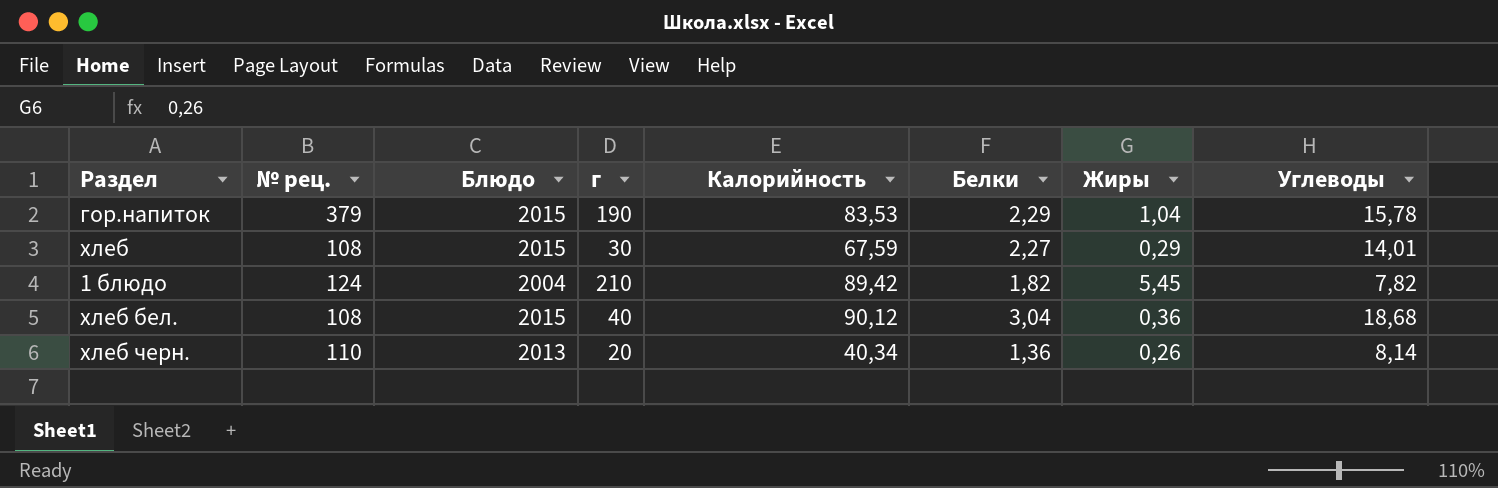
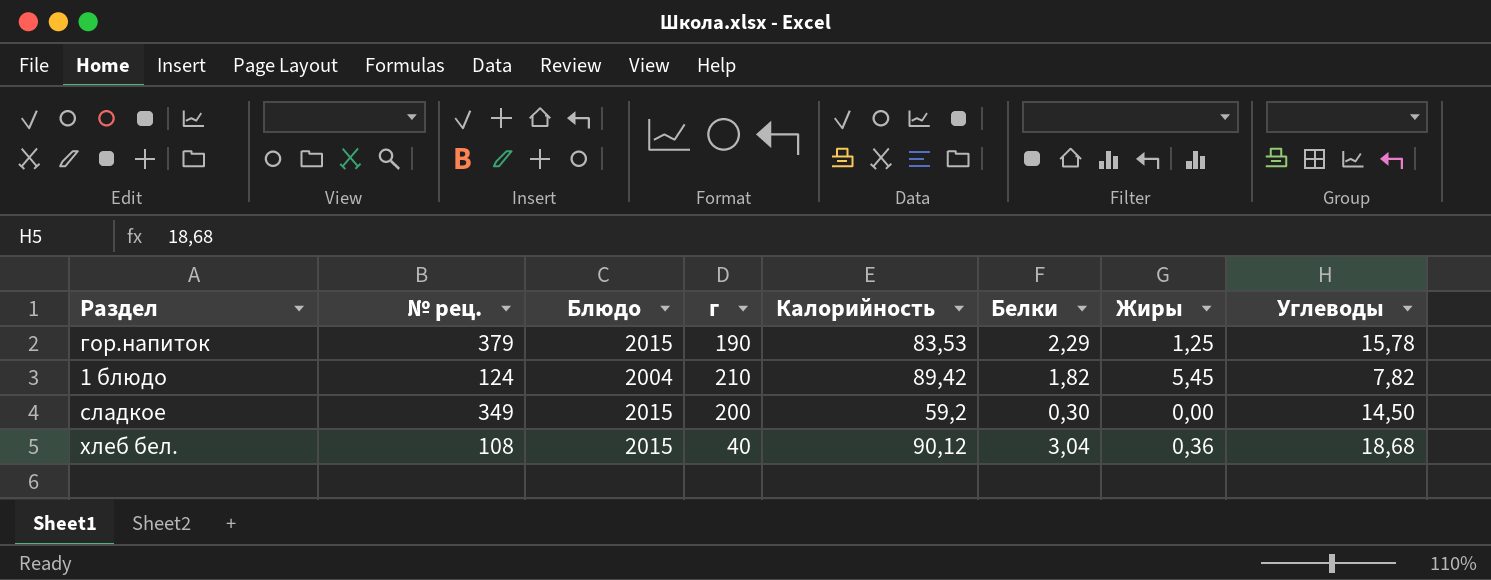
row хлеб: 108 | 2015 | 30 | 67,59 | 2,27 | 0,29 | 14,01 -> none
row хлеб черн.: 110 | 2013 | 20 | 40,34 | 1,36 | 0,26 | 8,14 -> none
гор.напиток | Жиры: 1,04 -> 1,25
row сладкое: none -> 349 | 2015 | 200 | 59,2 | 0,30 | 0,00 | 14,50

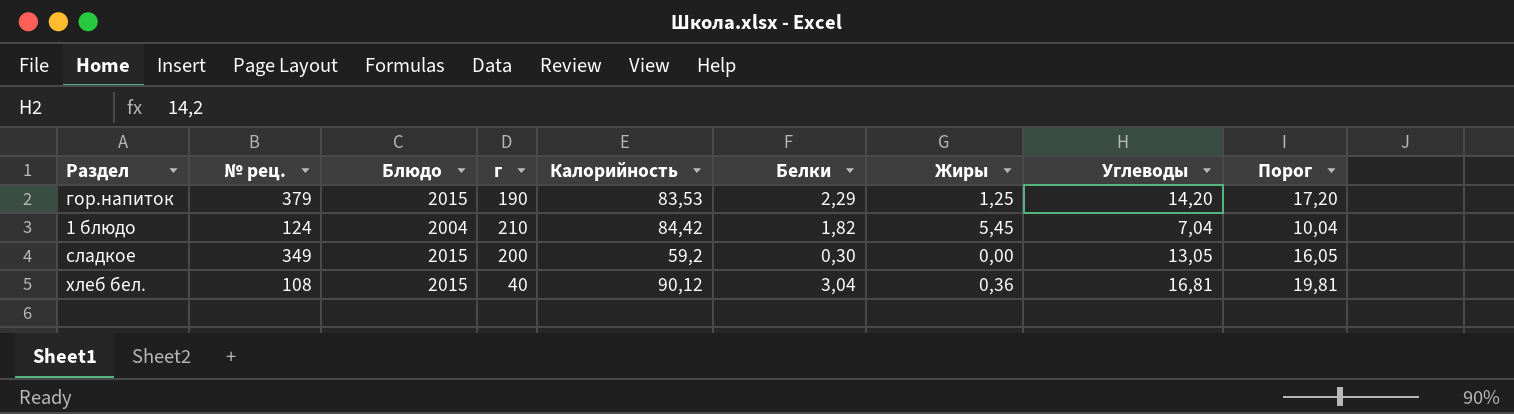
column Порог | formula: none -> [Углеводы] + 3
гор.напиток | Углеводы: 15,78 -> 14,20
1 блюдо | Калорийность: 89,42 -> 84,42
1 блюдо | Углеводы: 7,82 -> 7,04
сладкое | Углеводы: 14,50 -> 13,05
хлеб бел. | Углеводы: 18,68 -> 16,81

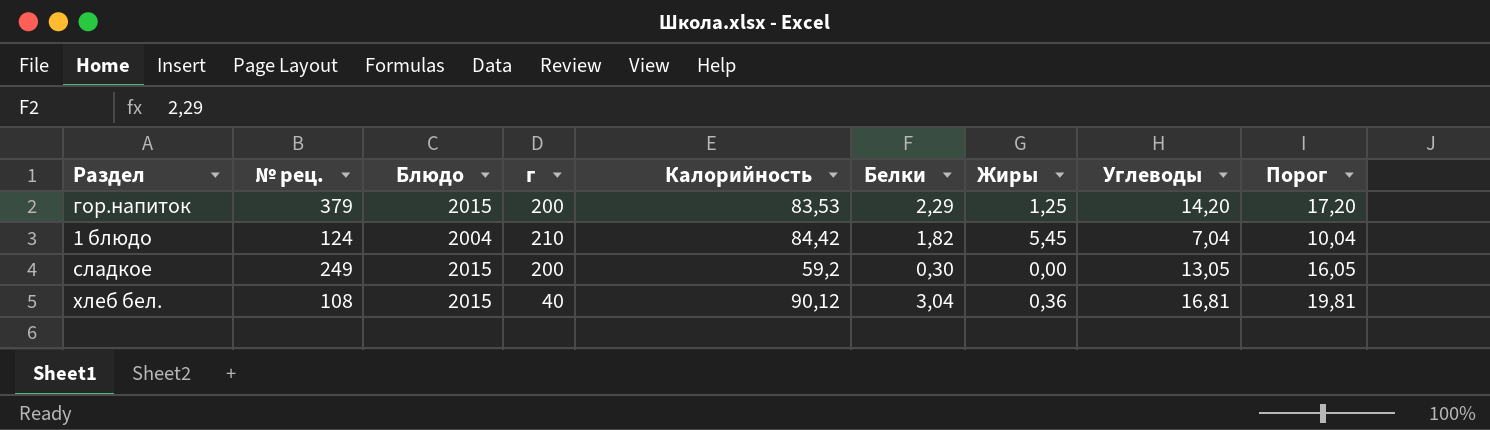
гор.напиток | г: 190 -> 200
сладкое | № рец.: 349 -> 249

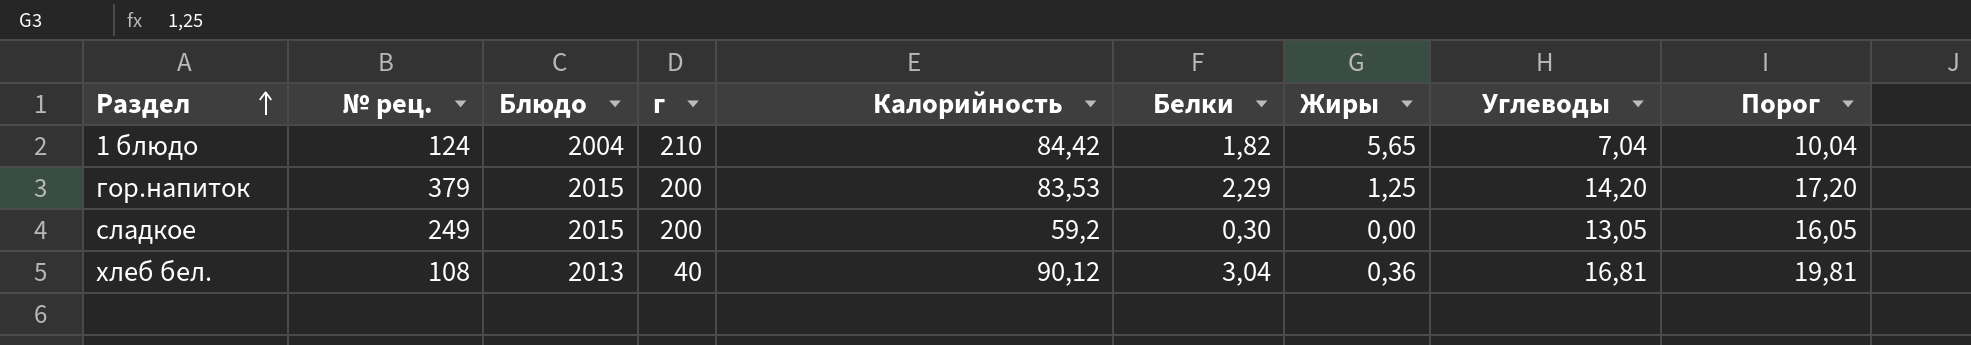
row order: none -> Раздел ascending
1 блюдо | Жиры: 5,45 -> 5,65
хлеб бел. | Блюдо: 2015 -> 2013

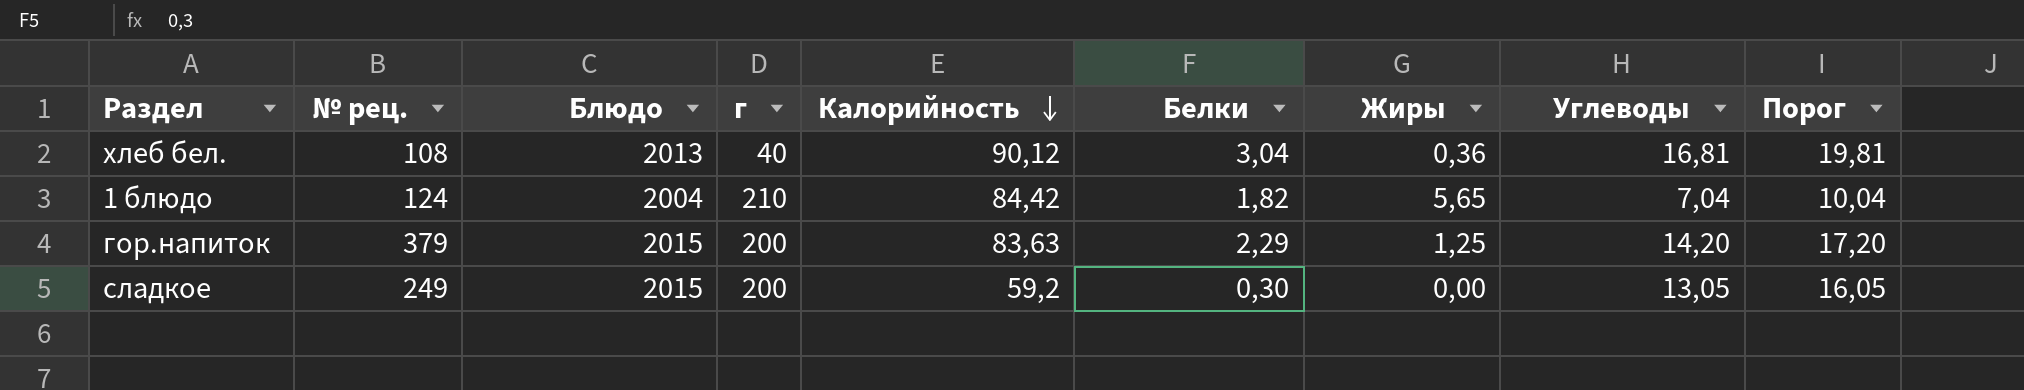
row order: Раздел ascending -> Калорийность descending
гор.напиток | Калорийность: 83,53 -> 83,63

